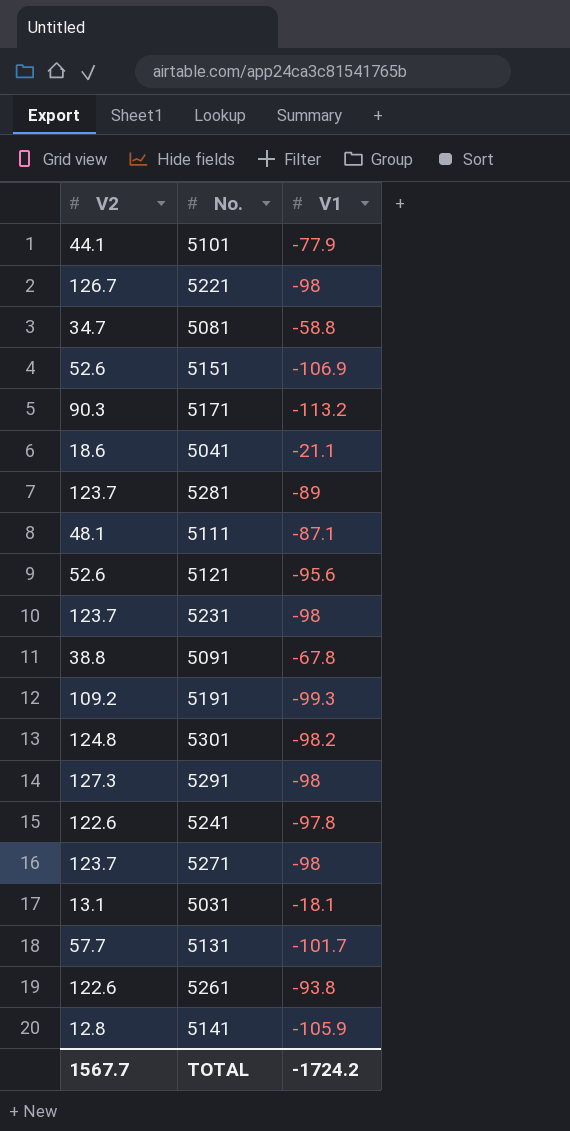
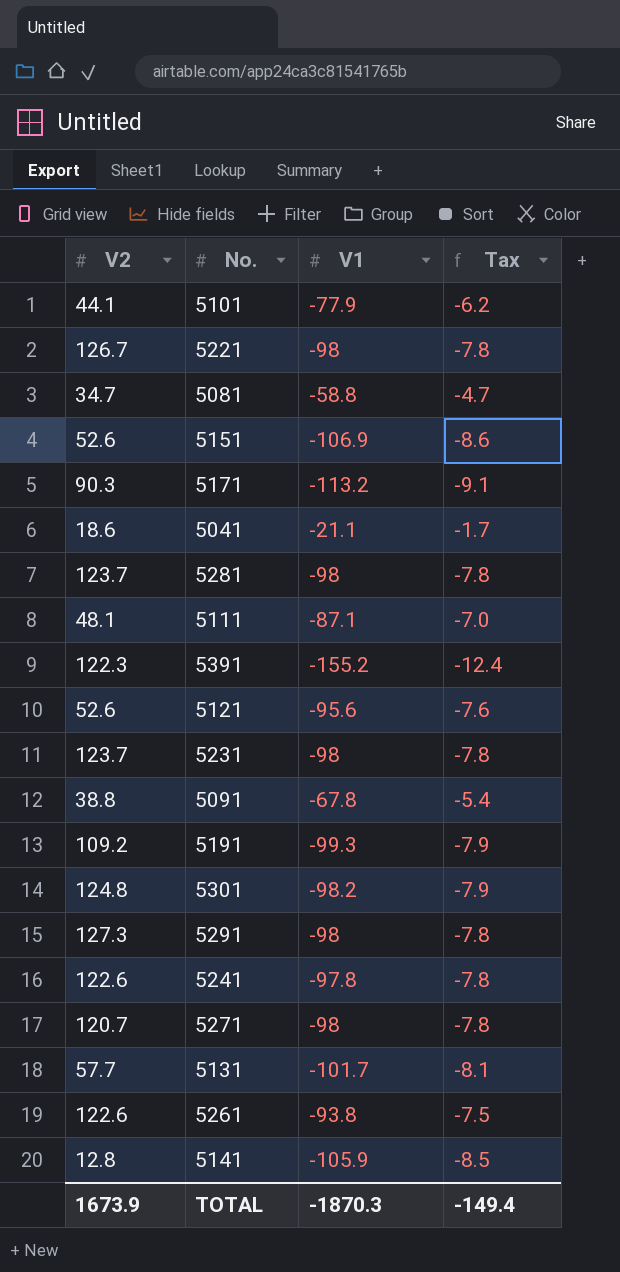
column Tax | formula: none -> [V1] * 0.08
row 5031: 13.1 | -18.1 -> none
5281 | V1: -89 -> -98
row 5391: none -> 122.3 | -155.2 | -12.4
5271 | V2: 123.7 -> 120.7
TOTAL | V2: 1567.7 -> 1673.9
TOTAL | V1: -1724.2 -> -1870.3

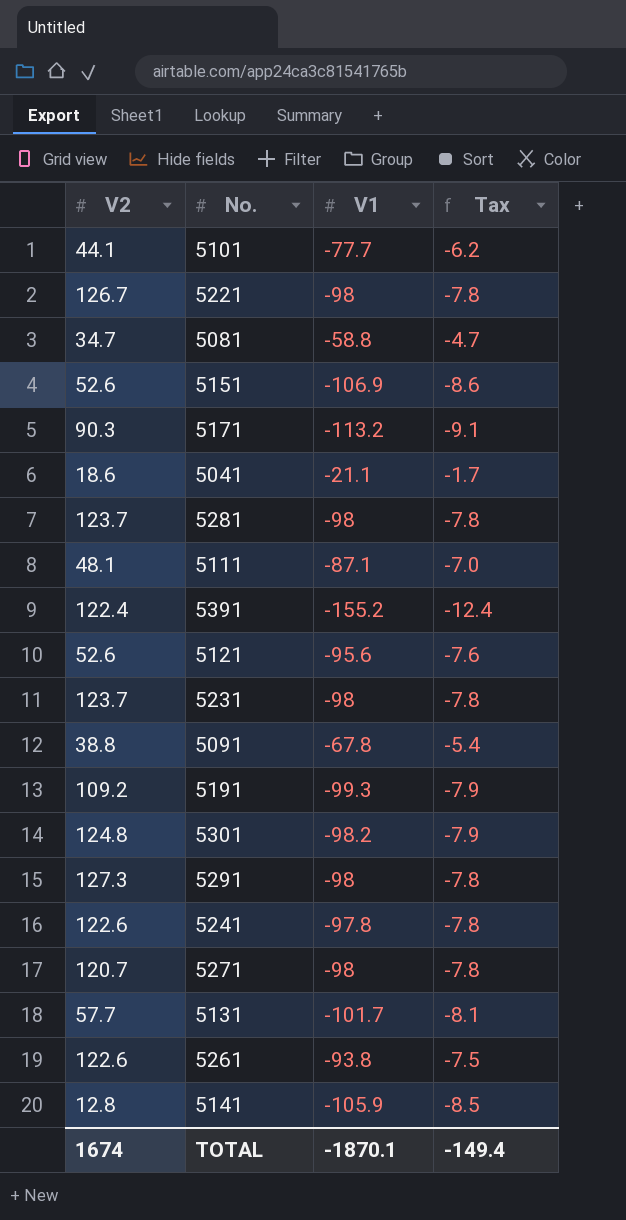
5101 | V1: -77.9 -> -77.7
5391 | V2: 122.3 -> 122.4
TOTAL | V2: 1673.9 -> 1674
TOTAL | V1: -1870.3 -> -1870.1

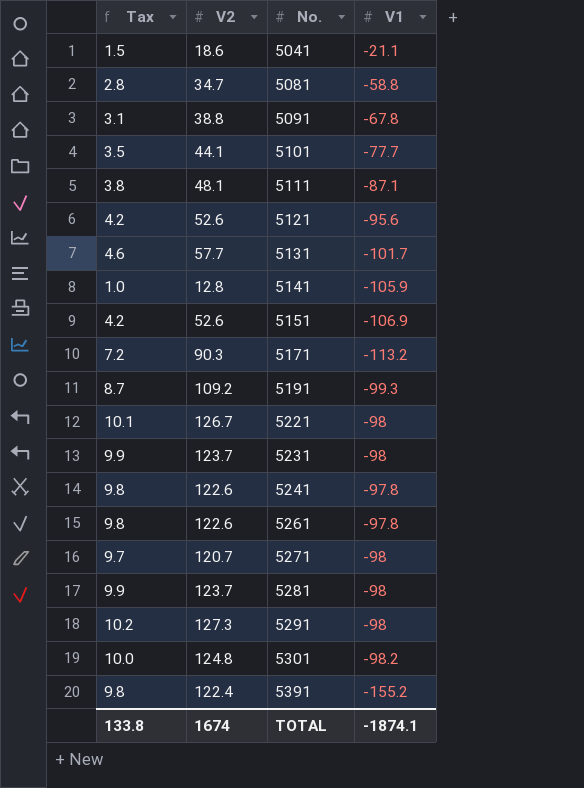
row order: none -> No. ascending
column Tax | formula: [V1] * 0.08 -> [V2] * 0.08
column Tax | position: 4 -> 1
5261 | V1: -93.8 -> -97.8
TOTAL | Tax: -149.4 -> 133.8
TOTAL | V1: -1870.1 -> -1874.1

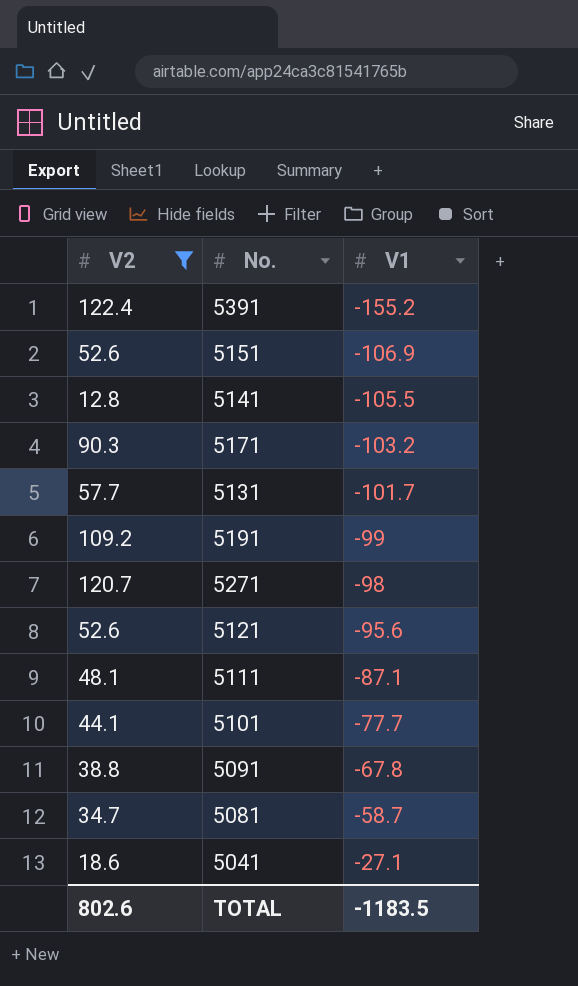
filter: none -> V2 <= 122.4
row order: No. ascending -> V1 ascending
column Tax | formula: [V2] * 0.08 -> none
5141 | V1: -105.9 -> -105.5
5171 | V1: -113.2 -> -103.2
5191 | V1: -99.3 -> -99
5081 | V1: -58.8 -> -58.7
5041 | V1: -21.1 -> -27.1
TOTAL | V2: 1674 -> 802.6
TOTAL | V1: -1874.1 -> -1183.5

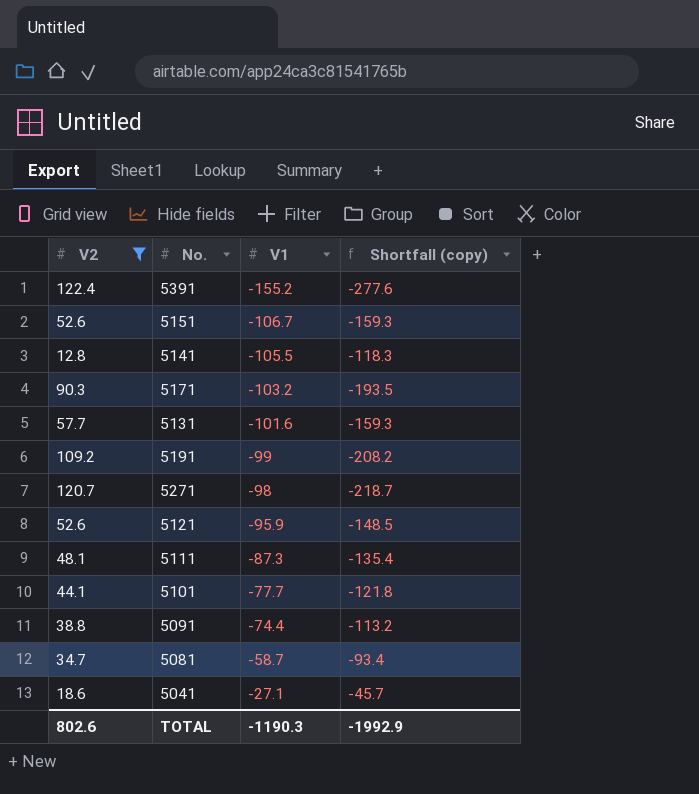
column Shortfall (copy) | formula: none -> [V1] - [V2]
5151 | V1: -106.9 -> -106.7
5131 | V1: -101.7 -> -101.6
5121 | V1: -95.6 -> -95.9
5111 | V1: -87.1 -> -87.3
5091 | V1: -67.8 -> -74.4
TOTAL | V1: -1183.5 -> -1190.3

